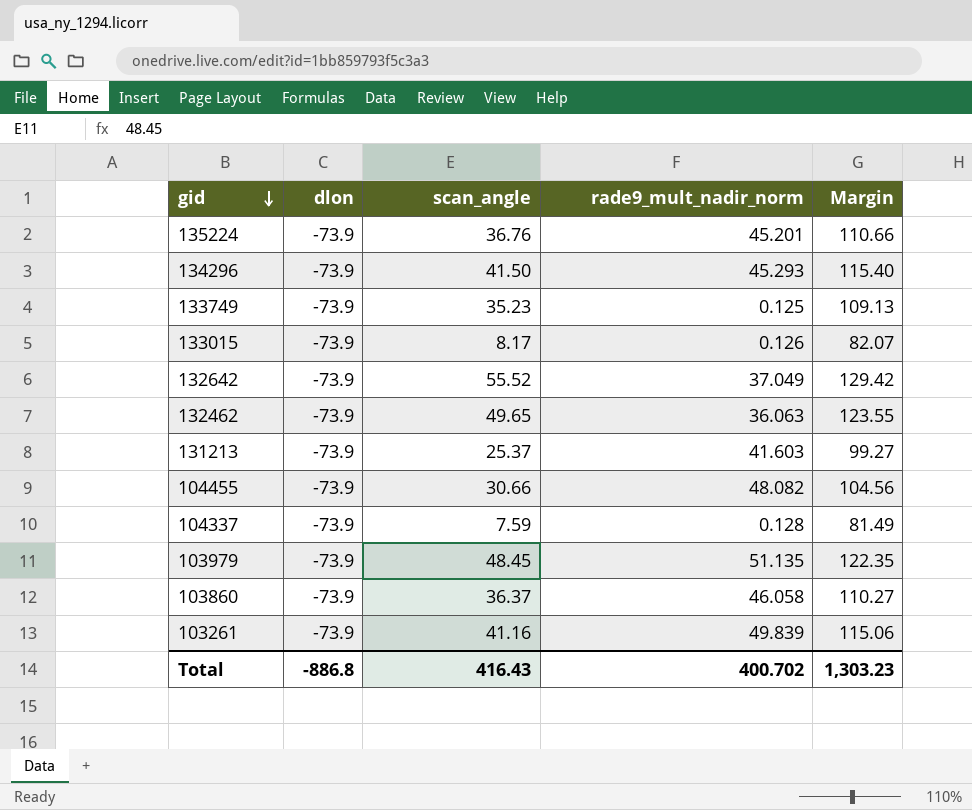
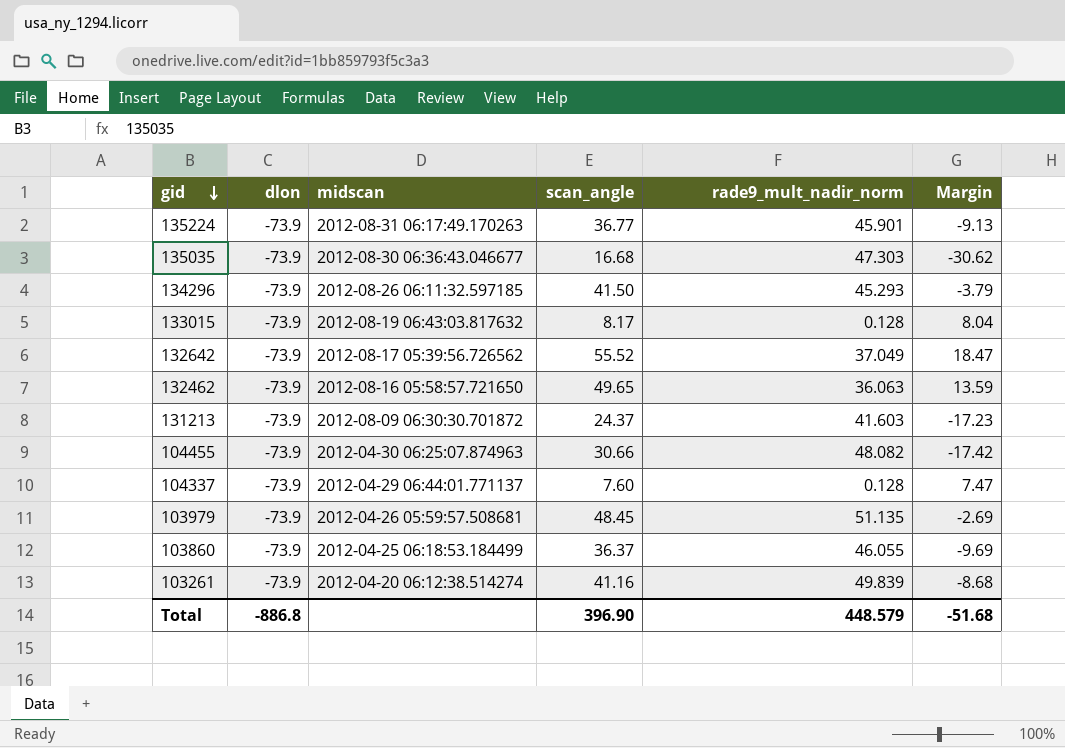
column midscan | position: none -> 3
column Margin | formula: [scan_angle] - [dlon] -> [scan_angle] - [rade9_mult_nadir_norm]
row 133749: -73.9 | 35.23 | 0.125 | 109.13 -> none
135224 | scan_angle: 36.76 -> 36.77
135224 | rade9_mult_nadir_norm: 45.201 -> 45.901
row 135035: none -> -73.9 | 2012-08-30 06:36:43.046677 | 16.68 | 47.303 | -30.62
133015 | rade9_mult_nadir_norm: 0.126 -> 0.128
131213 | scan_angle: 25.37 -> 24.37
104337 | scan_angle: 7.59 -> 7.60
103860 | rade9_mult_nadir_norm: 46.058 -> 46.055
Total | scan_angle: 416.43 -> 396.90
Total | rade9_mult_nadir_norm: 400.702 -> 448.579
Total | Margin: 1,303.23 -> -51.68

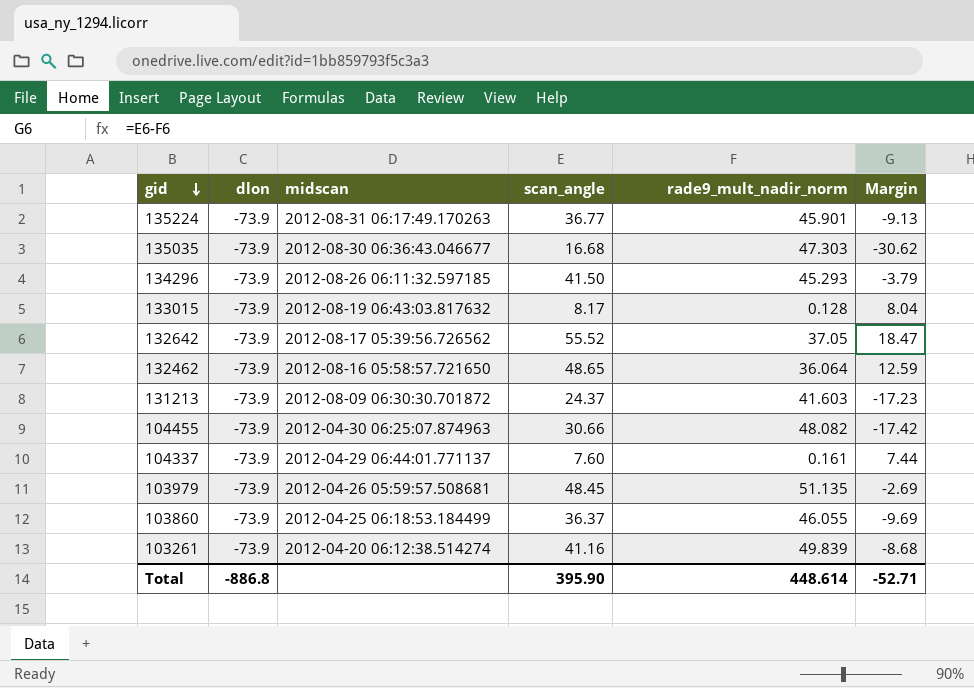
132642 | rade9_mult_nadir_norm: 37.049 -> 37.05
132462 | scan_angle: 49.65 -> 48.65
132462 | rade9_mult_nadir_norm: 36.063 -> 36.064
132462 | Margin: 13.59 -> 12.59
104337 | rade9_mult_nadir_norm: 0.128 -> 0.161
104337 | Margin: 7.47 -> 7.44
Total | scan_angle: 396.90 -> 395.90
Total | rade9_mult_nadir_norm: 448.579 -> 448.614
Total | Margin: -51.68 -> -52.71

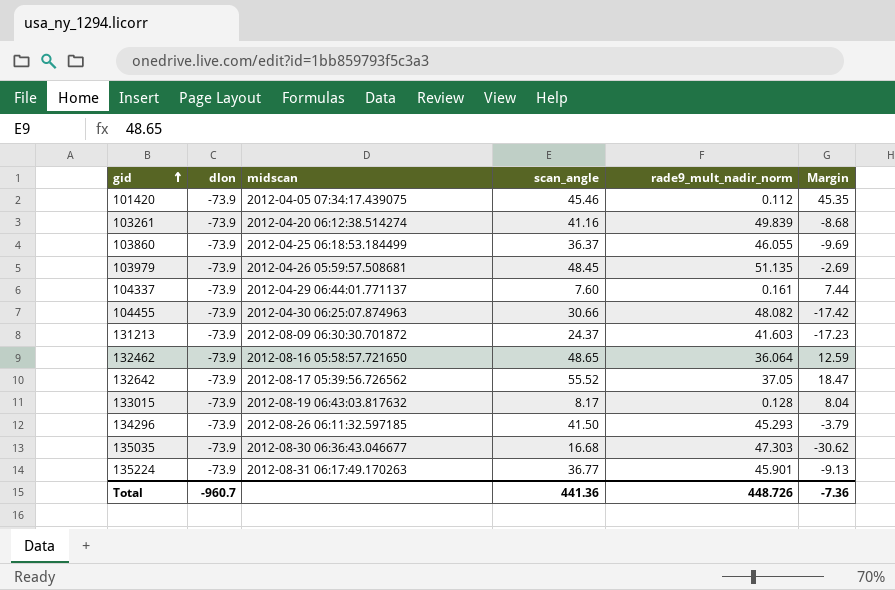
row order: gid descending -> gid ascending
row 101420: none -> -73.9 | 2012-04-05 07:34:17.439075 | 45.46 | 0.112 | 45.35
Total | dlon: -886.8 -> -960.7
Total | scan_angle: 395.90 -> 441.36
Total | rade9_mult_nadir_norm: 448.614 -> 448.726
Total | Margin: -52.71 -> -7.36

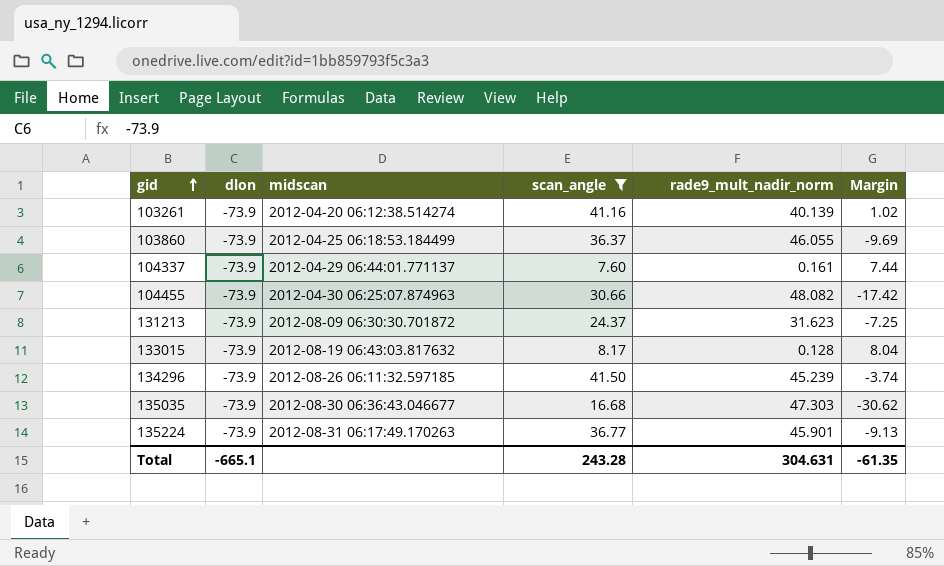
filter: none -> scan_angle <= 41.50
103261 | rade9_mult_nadir_norm: 49.839 -> 40.139
103261 | Margin: -8.68 -> 1.02
131213 | rade9_mult_nadir_norm: 41.603 -> 31.623
131213 | Margin: -17.23 -> -7.25
134296 | rade9_mult_nadir_norm: 45.293 -> 45.239
134296 | Margin: -3.79 -> -3.74
Total | dlon: -960.7 -> -665.1
Total | scan_angle: 441.36 -> 243.28
Total | rade9_mult_nadir_norm: 448.726 -> 304.631
Total | Margin: -7.36 -> -61.35

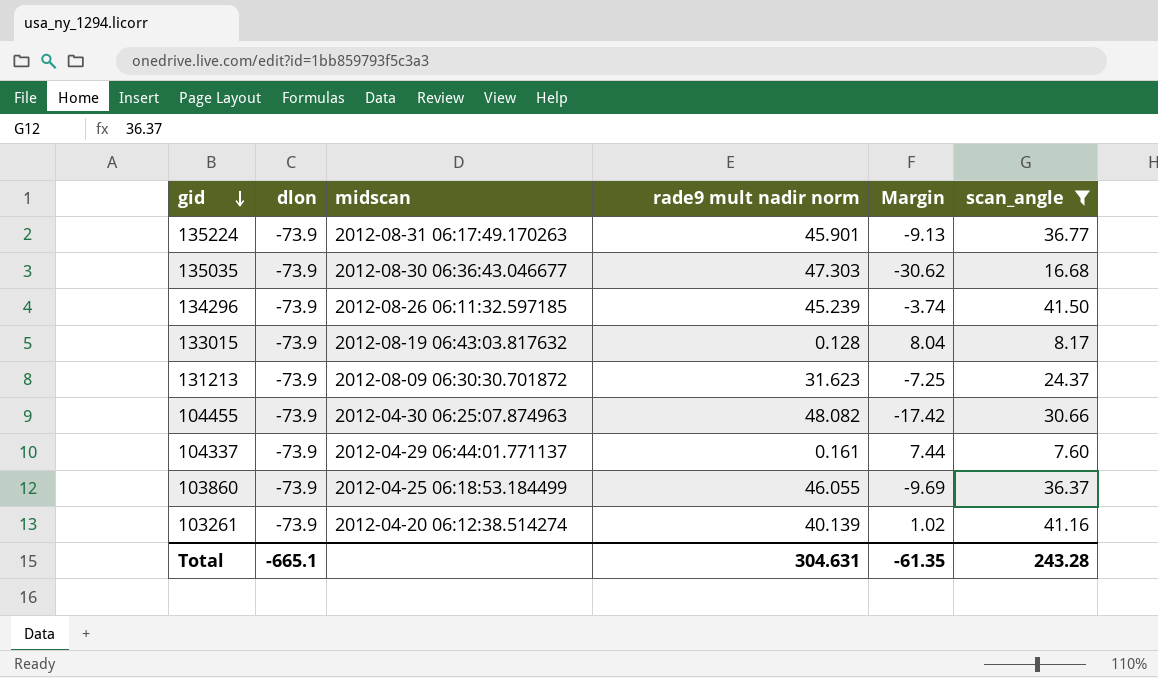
row order: gid ascending -> gid descending
column name: rade9_mult_nadir_norm -> rade9 mult nadir norm
column scan_angle | position: 4 -> 6

